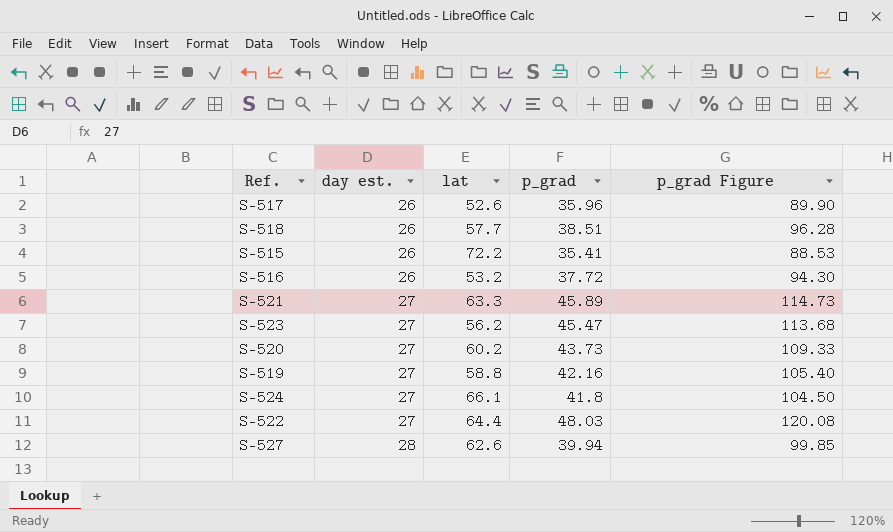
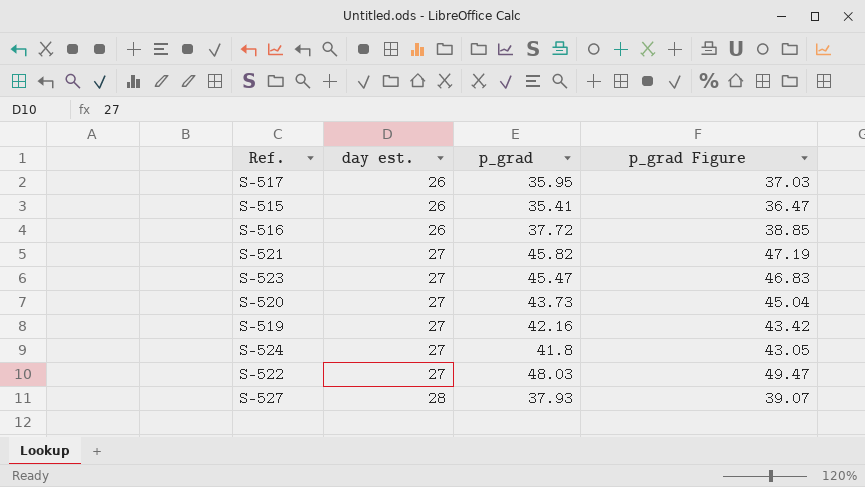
column lat | position: 3 -> none
column p_grad Figure | formula: [p_grad] * 2.5 -> [p_grad] * 1.03
row S-518: 26 | 57.7 | 38.51 | 96.28 -> none
S-517 | p_grad: 35.96 -> 35.95
S-521 | p_grad: 45.89 -> 45.82
S-527 | p_grad: 39.94 -> 37.93

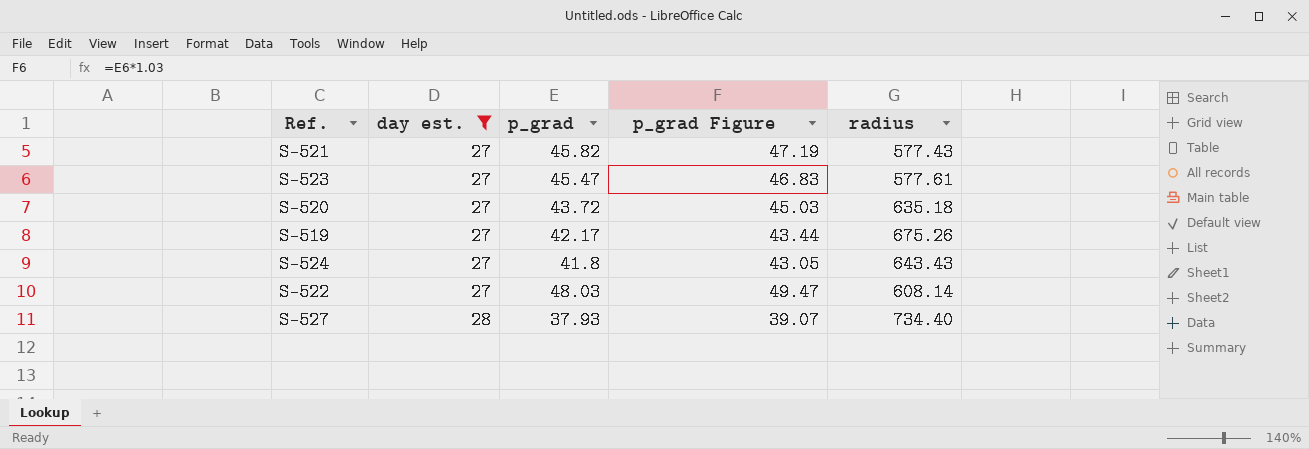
filter: none -> day est. != 26
column radius | position: none -> 5
S-520 | p_grad: 43.73 -> 43.72
S-520 | p_grad Figure: 45.04 -> 45.03
S-519 | p_grad: 42.16 -> 42.17
S-519 | p_grad Figure: 43.42 -> 43.44

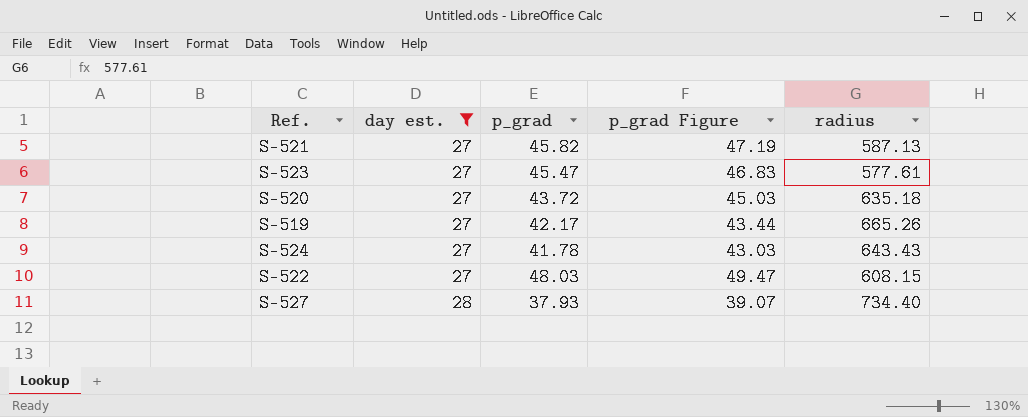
S-521 | radius: 577.43 -> 587.13
S-519 | radius: 675.26 -> 665.26
S-524 | p_grad: 41.8 -> 41.78
S-524 | p_grad Figure: 43.05 -> 43.03
S-522 | radius: 608.14 -> 608.15

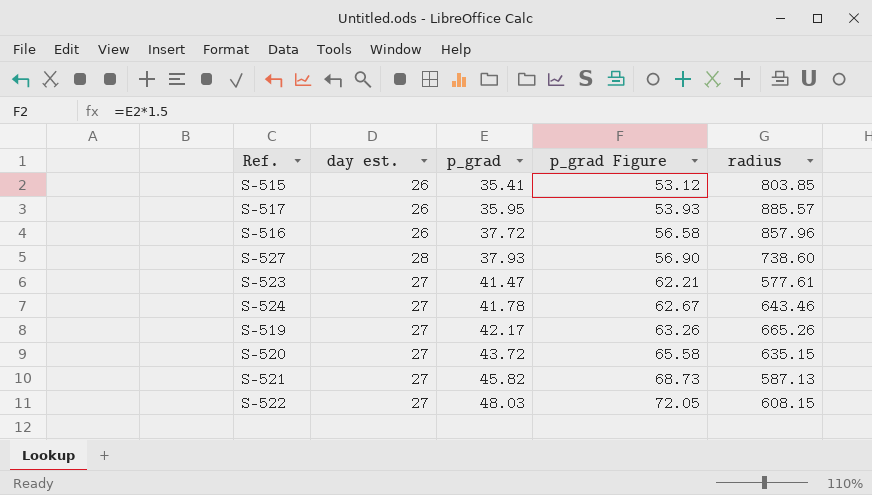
filter: day est. != 26 -> none
row order: day est. ascending -> p_grad ascending
column p_grad Figure | formula: [p_grad] * 1.03 -> [p_grad] * 1.5
S-527 | radius: 734.40 -> 738.60
S-523 | p_grad: 45.47 -> 41.47
S-524 | radius: 643.43 -> 643.46
S-520 | radius: 635.18 -> 635.15

